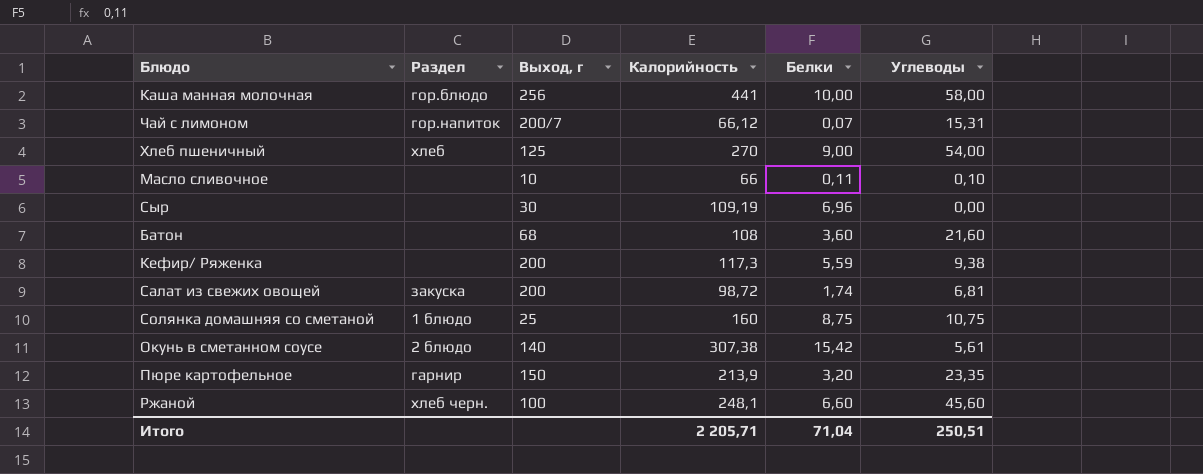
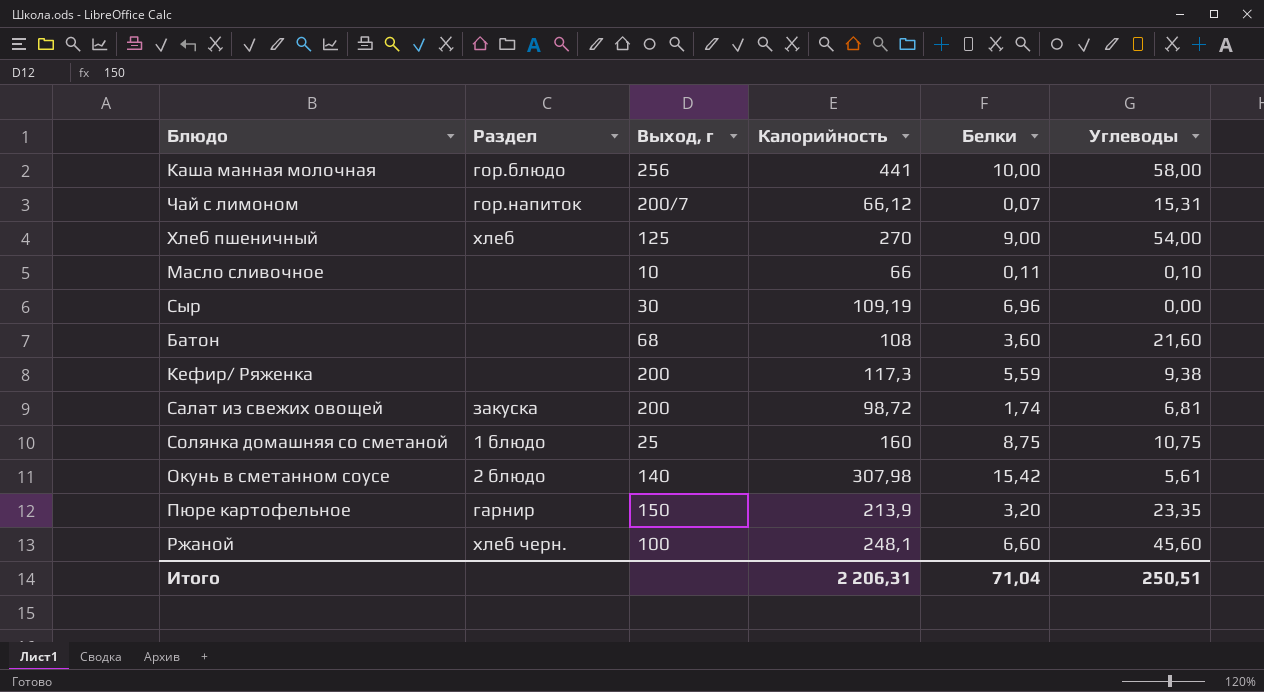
Окунь в сметанном соусе | Калорийность: 307,38 -> 307,98
Итого | Калорийность: 2 205,71 -> 2 206,31

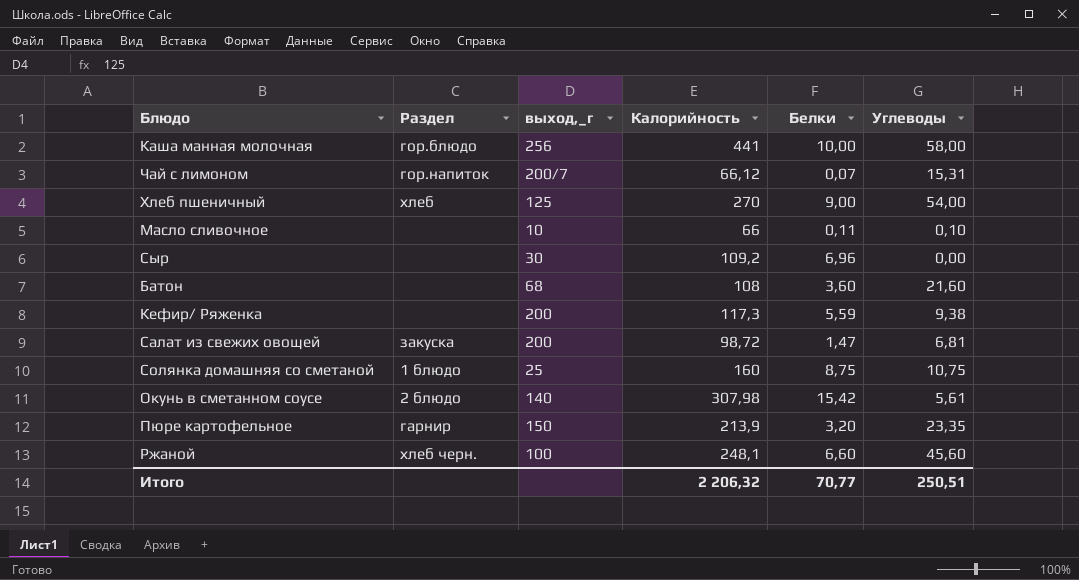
column name: Выход, г -> выход,_г
Сыр | Калорийность: 109,19 -> 109,2
Салат из свежих овощей | Белки: 1,74 -> 1,47
Итого | Калорийность: 2 206,31 -> 2 206,32
Итого | Белки: 71,04 -> 70,77

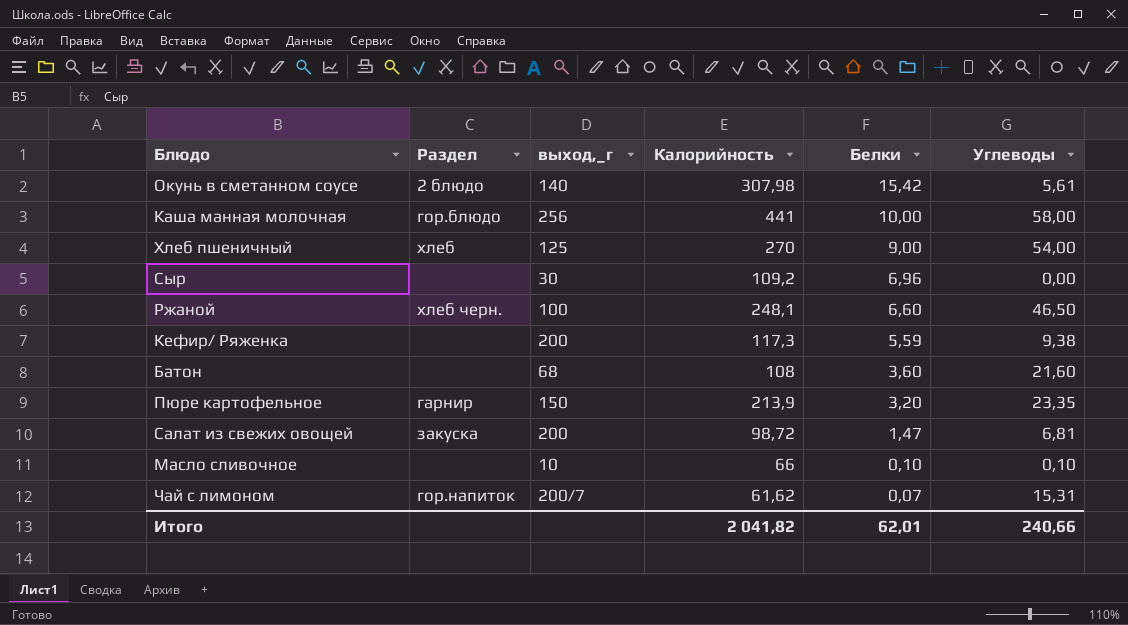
row order: none -> Белки descending
row Солянка домашняя со сметаной: 1 блюдо | 25 | 160 | 8,75 | 10,75 -> none
Ржаной | Углеводы: 45,60 -> 46,50
Масло сливочное | Белки: 0,11 -> 0,10
Чай с лимоном | Калорийность: 66,12 -> 61,62
Итого | Калорийность: 2 206,32 -> 2 041,82
Итого | Белки: 70,77 -> 62,01
Итого | Углеводы: 250,51 -> 240,66

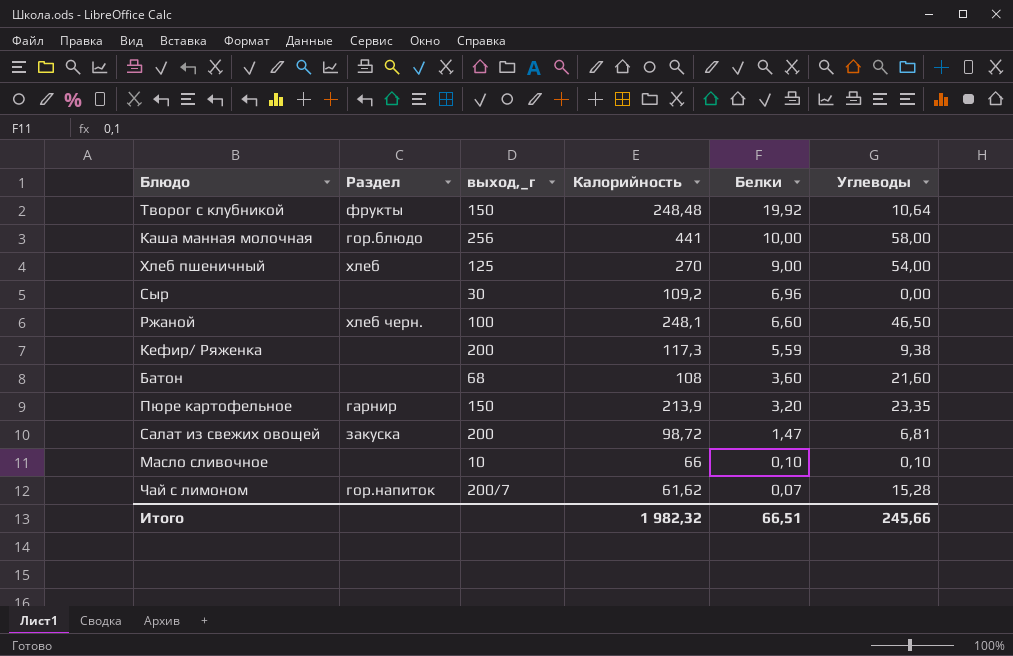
row Окунь в сметанном соусе: 2 блюдо | 140 | 307,98 | 15,42 | 5,61 -> none
row Творог с клубникой: none -> фрукты | 150 | 248,48 | 19,92 | 10,64
Чай с лимоном | Углеводы: 15,31 -> 15,28
Итого | Калорийность: 2 041,82 -> 1 982,32
Итого | Белки: 62,01 -> 66,51
Итого | Углеводы: 240,66 -> 245,66

